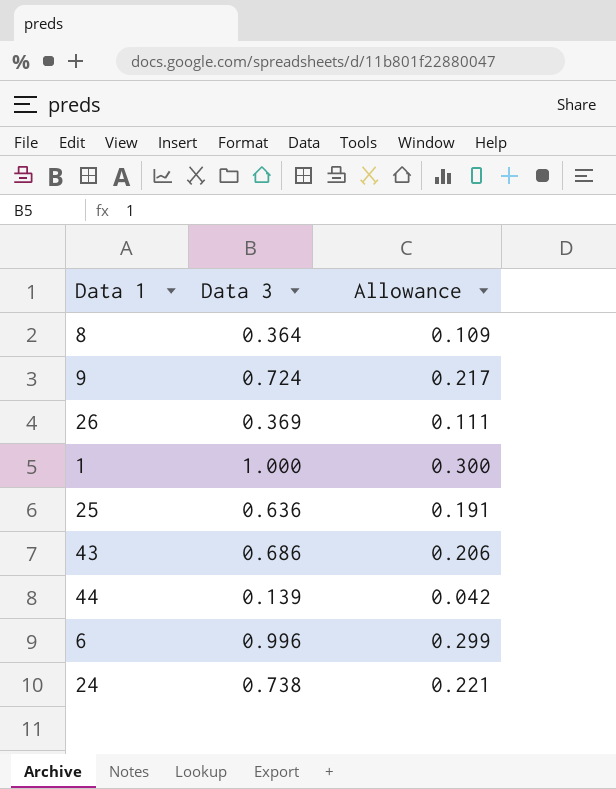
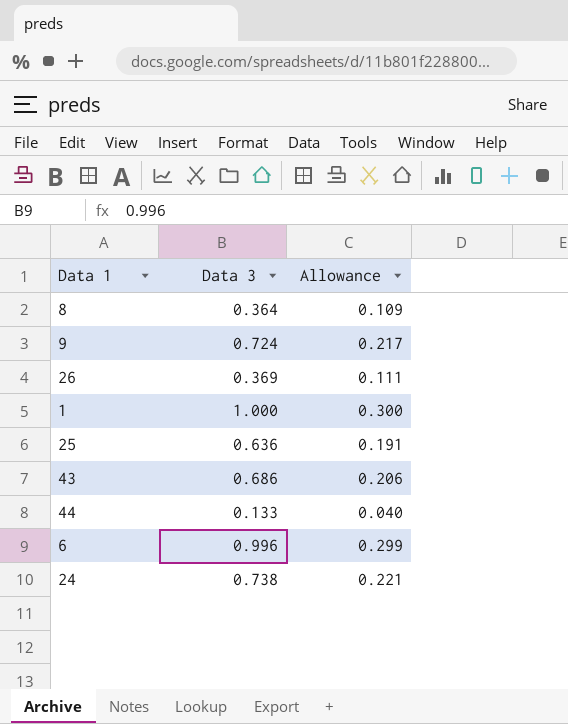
44 | Data 3: 0.139 -> 0.133
44 | Allowance: 0.042 -> 0.040

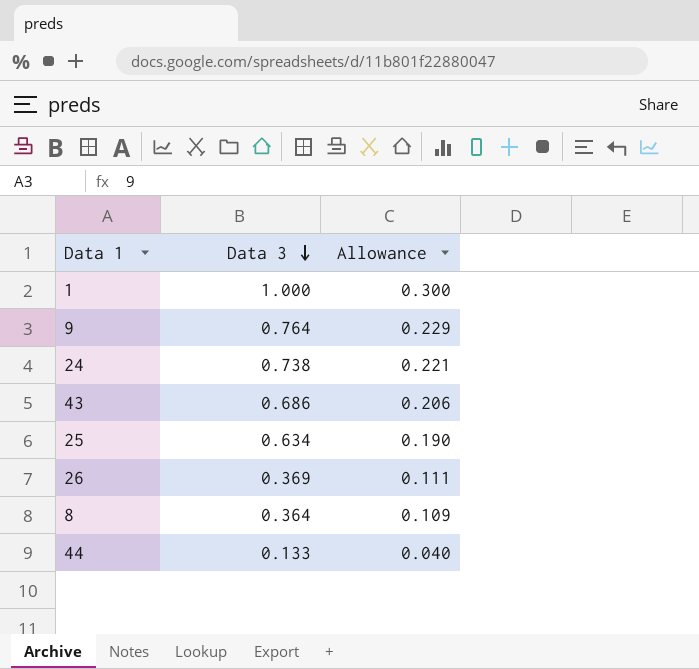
row order: none -> Data 3 descending
row 6: 0.996 | 0.299 -> none
9 | Data 3: 0.724 -> 0.764
9 | Allowance: 0.217 -> 0.229
25 | Data 3: 0.636 -> 0.634
25 | Allowance: 0.191 -> 0.190

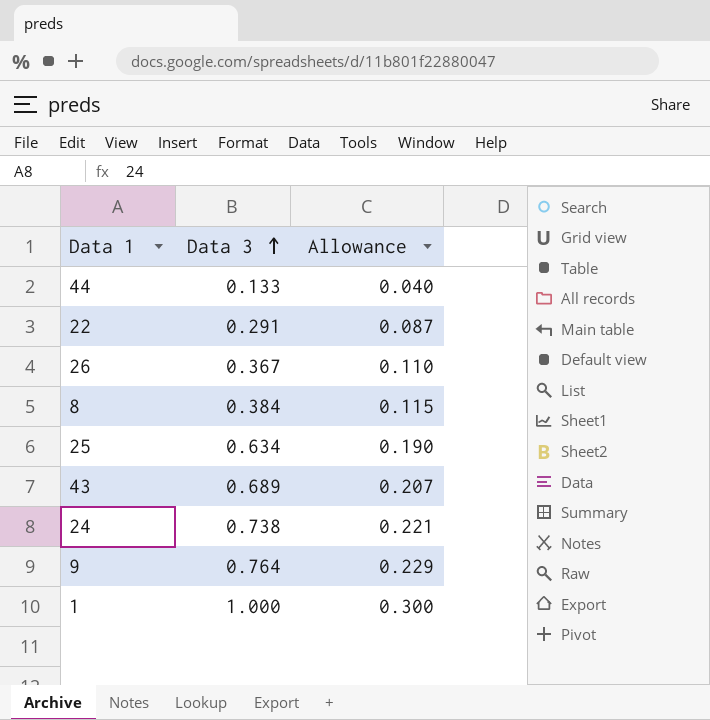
row order: Data 3 descending -> Data 3 ascending
row 22: none -> 0.291 | 0.087
26 | Data 3: 0.369 -> 0.367
26 | Allowance: 0.111 -> 0.110
8 | Data 3: 0.364 -> 0.384
8 | Allowance: 0.109 -> 0.115
43 | Data 3: 0.686 -> 0.689
43 | Allowance: 0.206 -> 0.207

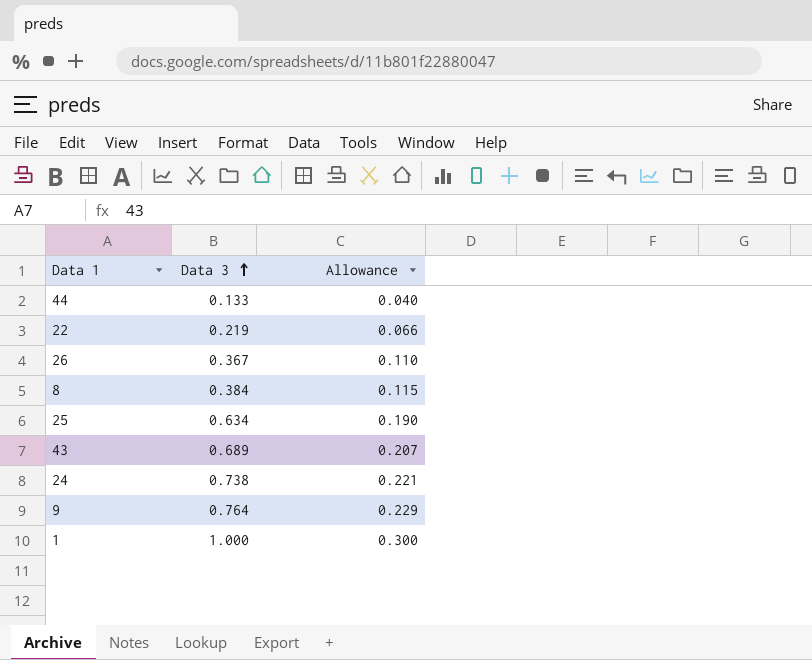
22 | Data 3: 0.291 -> 0.219
22 | Allowance: 0.087 -> 0.066

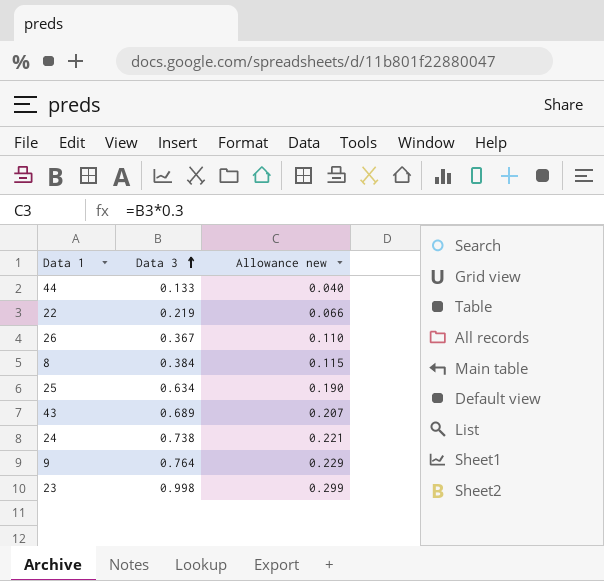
column name: Allowance -> Allowance new
row 1: 1.000 | 0.300 -> none
row 23: none -> 0.998 | 0.299

